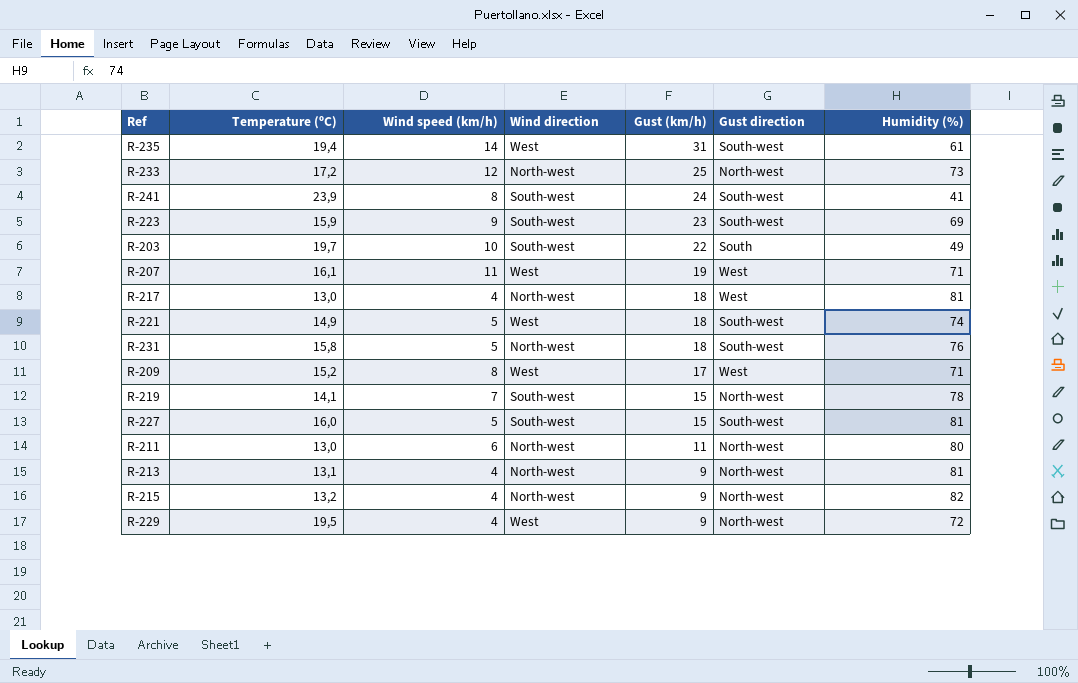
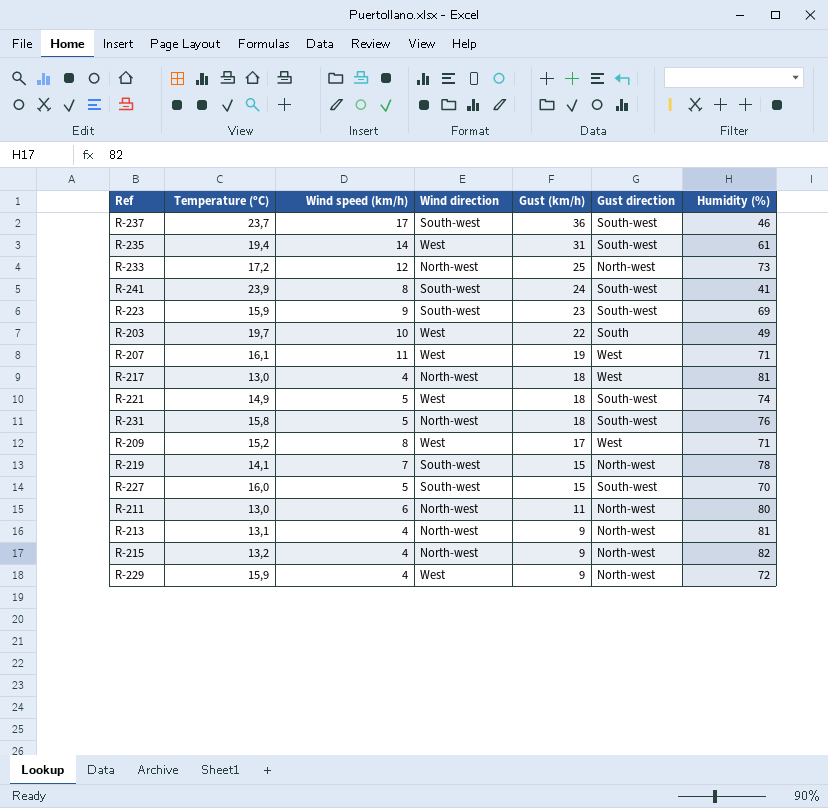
row R-237: none -> 23,7 | 17 | South-west | 36 | South-west | 46
R-203 | Wind direction: South-west -> West
R-227 | Humidity (%): 81 -> 70
R-229 | Temperature (ºC): 19,5 -> 15,9

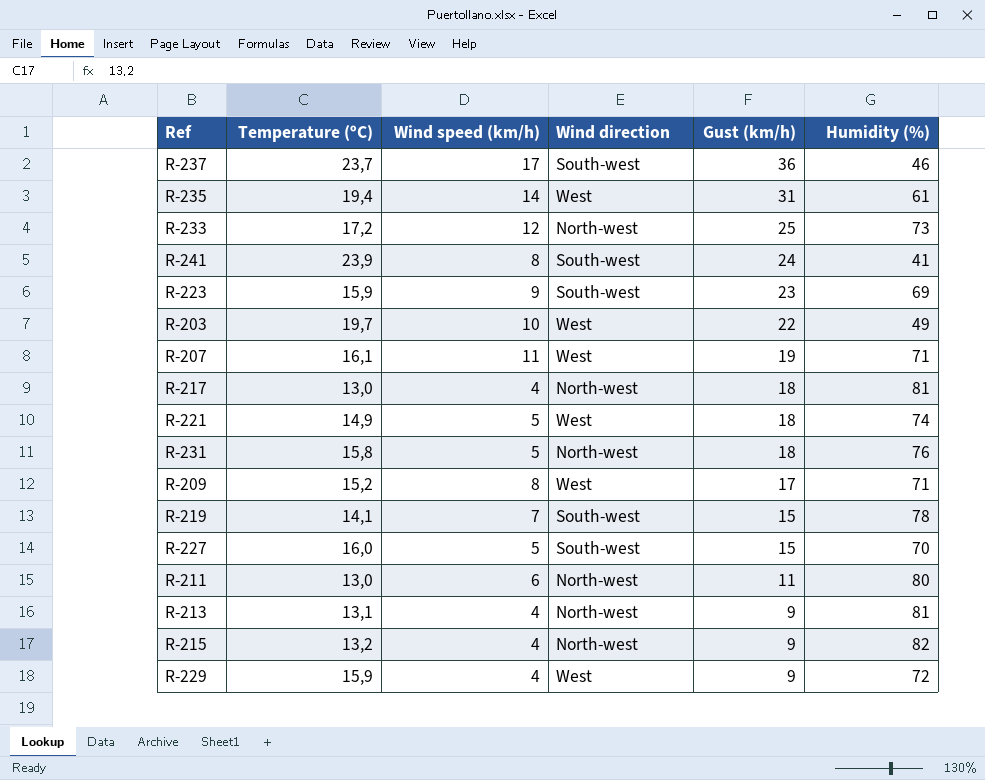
column Gust direction | position: 6 -> none

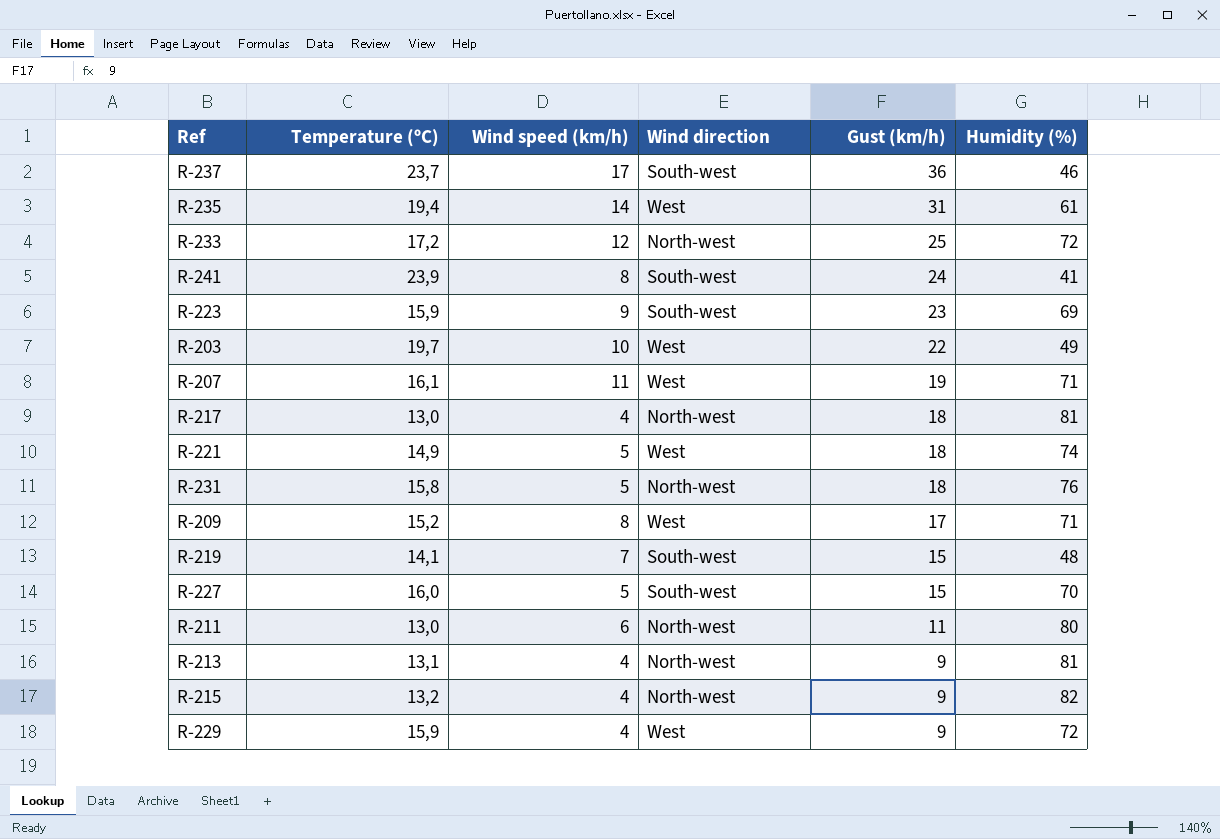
R-233 | Humidity (%): 73 -> 72
R-219 | Humidity (%): 78 -> 48

